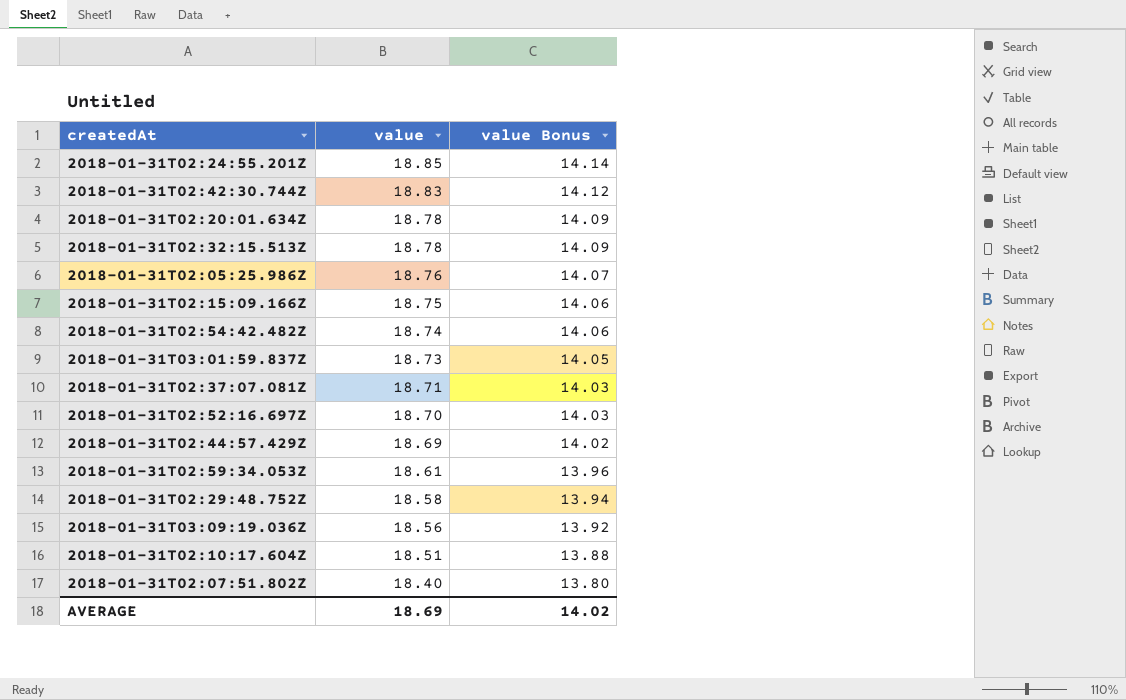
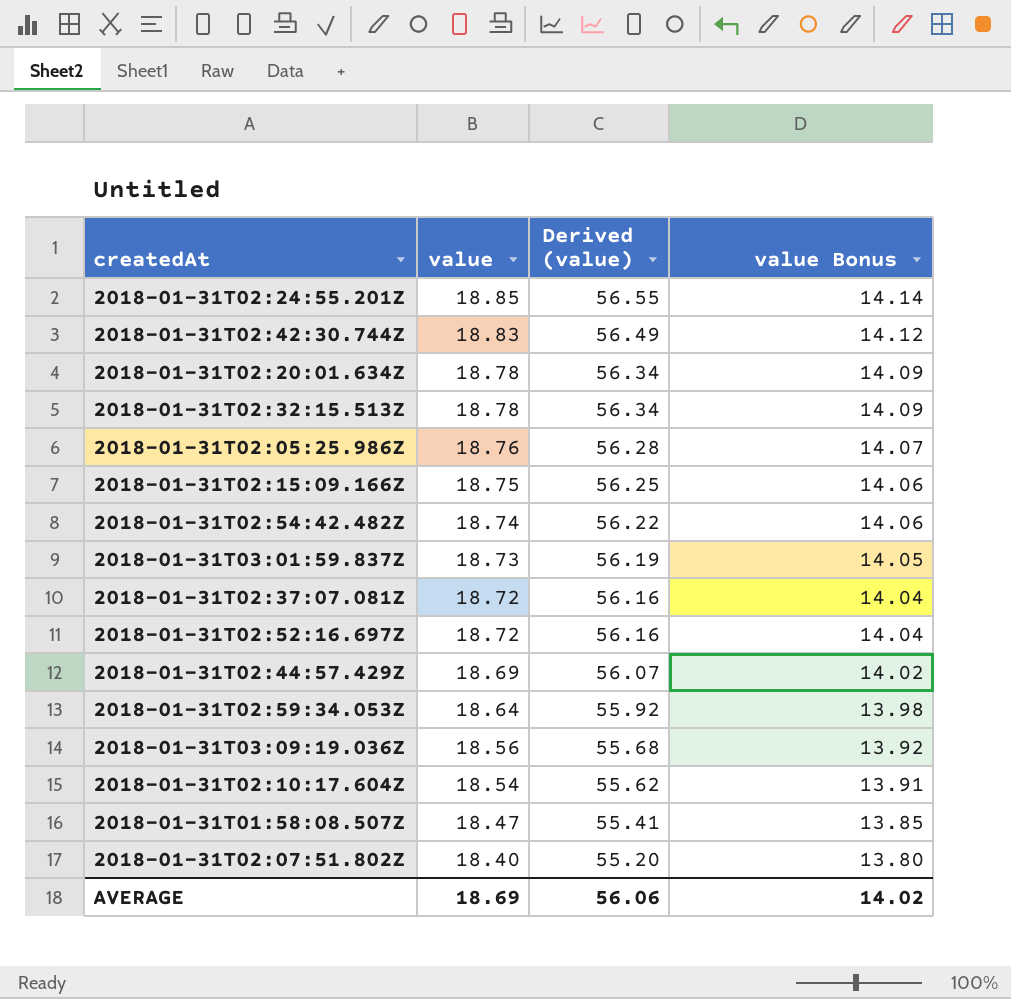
column Derived (value) | formula: none -> [value] * 3
row 2018-01-31T02:29:48.752Z: 18.58 | 13.94 -> none
2018-01-31T02:37:07.081Z | value: 18.71 -> 18.72
2018-01-31T02:37:07.081Z | value Bonus: 14.03 -> 14.04
2018-01-31T02:52:16.697Z | value: 18.70 -> 18.72
2018-01-31T02:52:16.697Z | value Bonus: 14.03 -> 14.04
2018-01-31T02:59:34.053Z | value: 18.61 -> 18.64
2018-01-31T02:59:34.053Z | value Bonus: 13.96 -> 13.98
2018-01-31T02:10:17.604Z | value: 18.51 -> 18.54
2018-01-31T02:10:17.604Z | value Bonus: 13.88 -> 13.91
row 2018-01-31T01:58:08.507Z: none -> 18.47 | 55.41 | 13.85

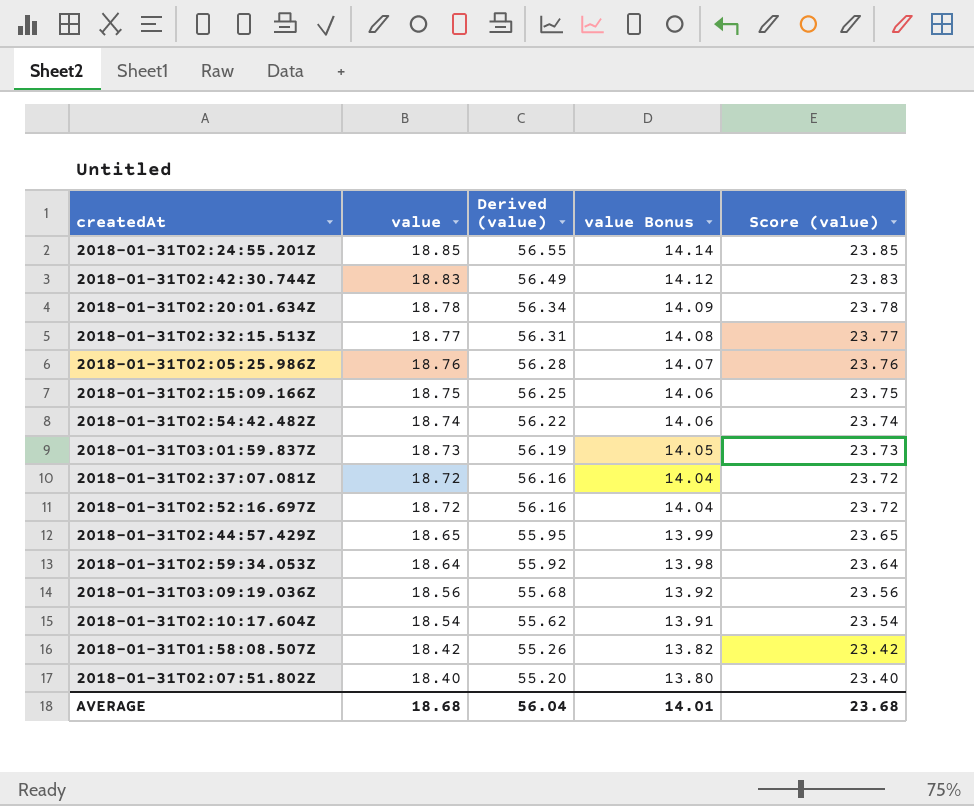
column Score (value) | formula: none -> [value] + 5
2018-01-31T02:32:15.513Z | value: 18.78 -> 18.77
2018-01-31T02:32:15.513Z | Derived (value): 56.34 -> 56.31
2018-01-31T02:32:15.513Z | value Bonus: 14.09 -> 14.08
2018-01-31T02:44:57.429Z | value: 18.69 -> 18.65
2018-01-31T02:44:57.429Z | Derived (value): 56.07 -> 55.95
2018-01-31T02:44:57.429Z | value Bonus: 14.02 -> 13.99
2018-01-31T01:58:08.507Z | value: 18.47 -> 18.42
2018-01-31T01:58:08.507Z | Derived (value): 55.41 -> 55.26
2018-01-31T01:58:08.507Z | value Bonus: 13.85 -> 13.82
AVERAGE | value: 18.69 -> 18.68
AVERAGE | Derived (value): 56.06 -> 56.04
AVERAGE | value Bonus: 14.02 -> 14.01

